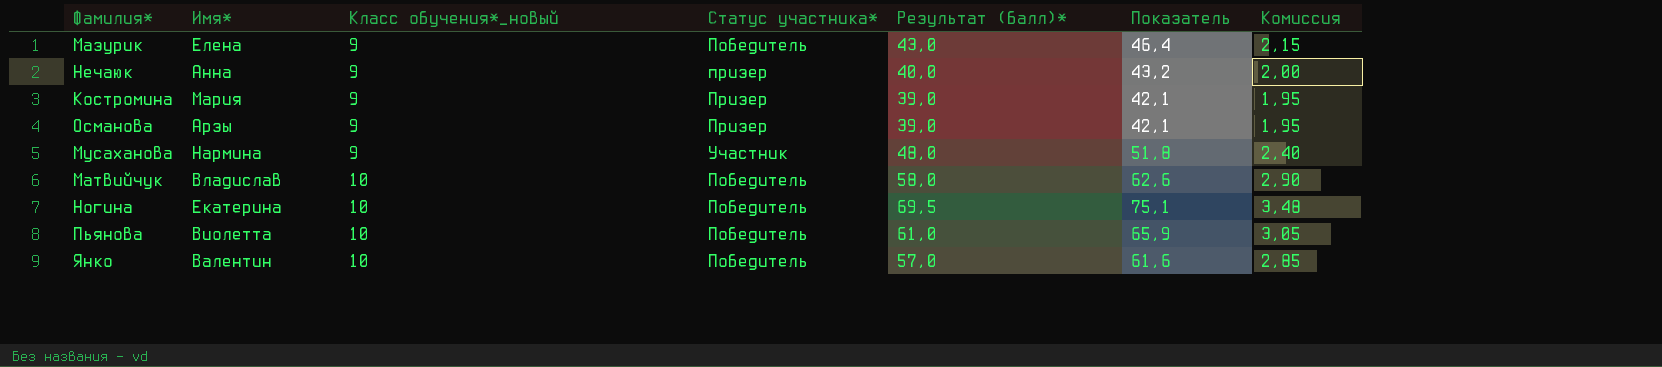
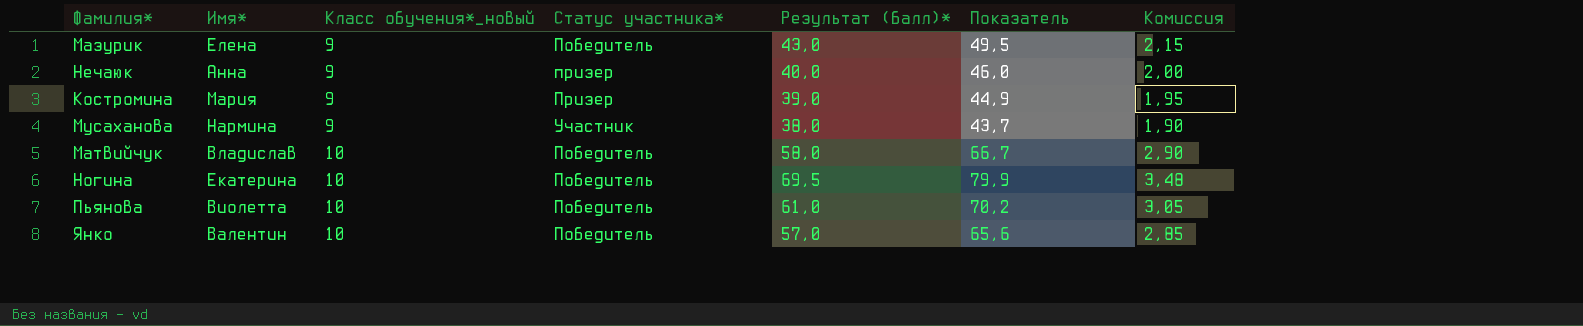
column Показатель | formula: [Результат (балл)*] * 1,08 -> [Результат (балл)*] * 1,15
row Османова: Арзы | 9 | Призер | 39,0 | 42,1 | 1,95 -> none
Мусаханова | Результат (балл)*: 48,0 -> 38,0
Мусаханова | Комиссия: 2,40 -> 1,90

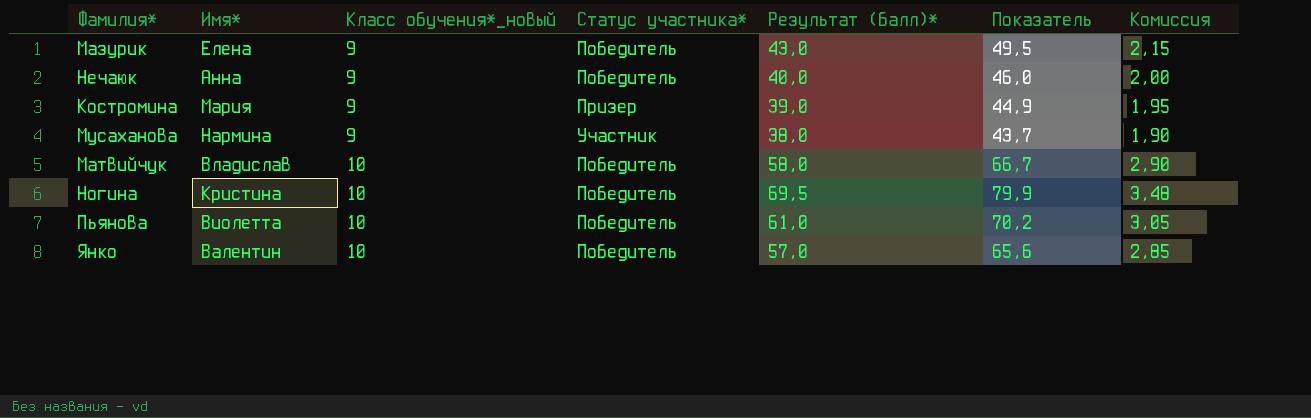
Нечаюк | Статус участника*: призер -> Победитель
Ногина | Имя*: Екатерина -> Кристина

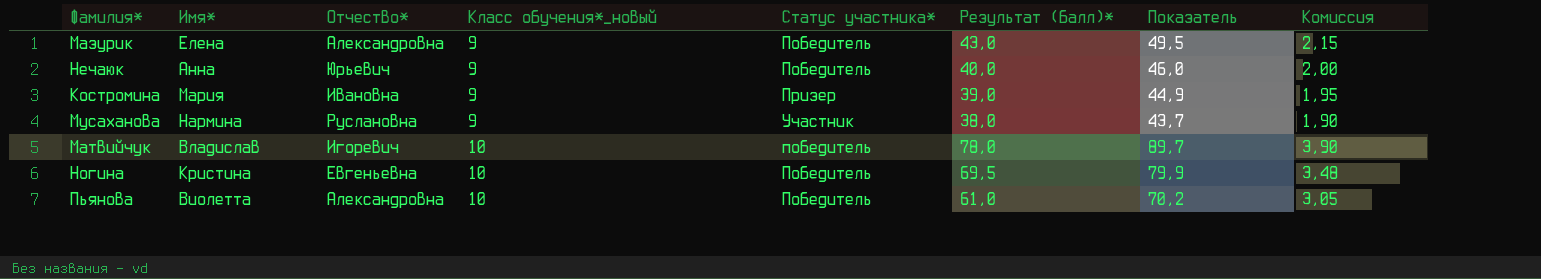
column Отчество* | position: none -> 3
row Янко: Валентин | 10 | Победитель | 57,0 | 65,6 | 2,85 -> none
Матвийчук | Статус участника*: Победитель -> победитель
Матвийчук | Результат (балл)*: 58,0 -> 78,0
Матвийчук | Показатель: 66,7 -> 89,7
Матвийчук | Комиссия: 2,90 -> 3,90

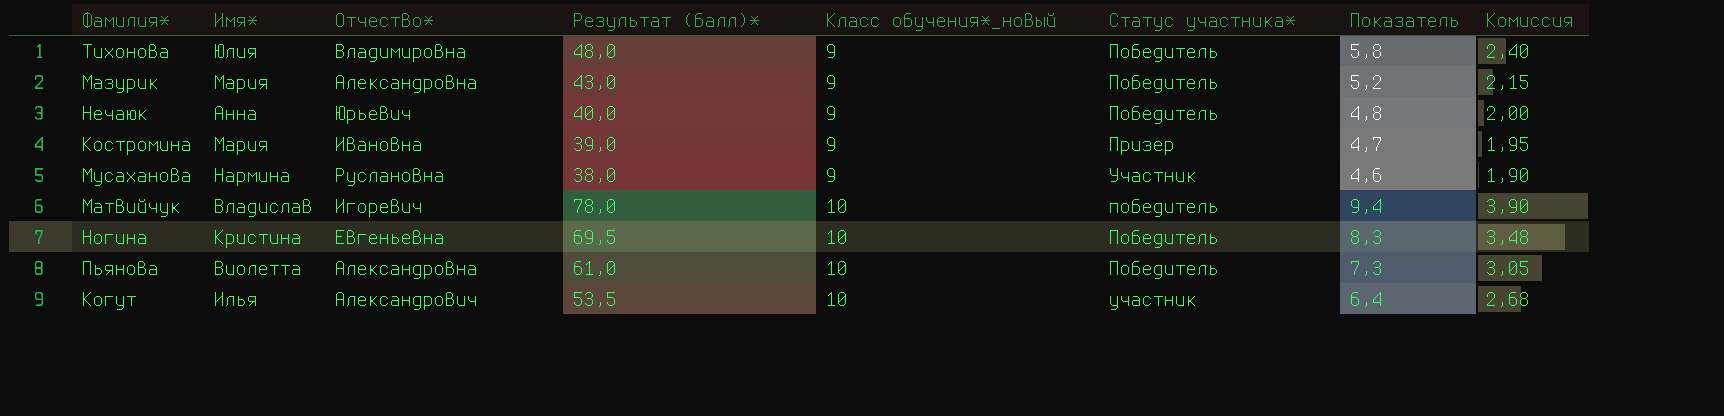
column Результат (балл)* | position: 6 -> 4
column Показатель | formula: [Результат (балл)*] * 1,15 -> [Результат (балл)*] * 0,12
row Тихонова: none -> Юлия | Владимировна | 48,0 | 9 | Победитель | 5,8 | 2,40
Мазурик | Имя*: Елена -> Мария
row Когут: none -> Илья | Александрович | 53,5 | 10 | участник | 6,4 | 2,68

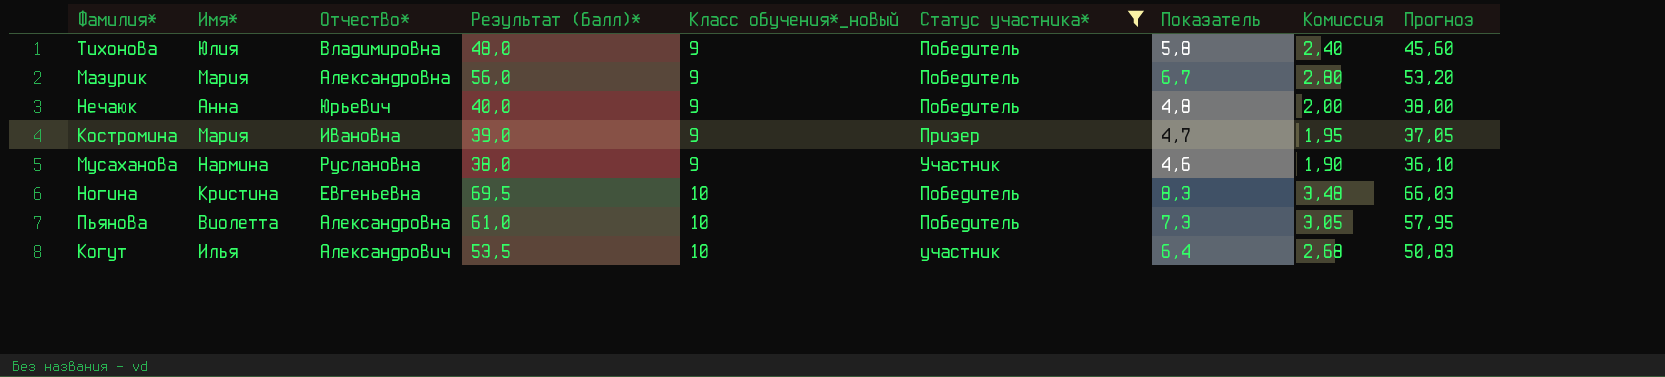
filter: none -> Статус участника* != победитель
column Прогноз | formula: none -> [Результат (балл)*] * 0,95
Мазурик | Результат (балл)*: 43,0 -> 56,0
Мазурик | Показатель: 5,2 -> 6,7
Мазурик | Комиссия: 2,15 -> 2,80

